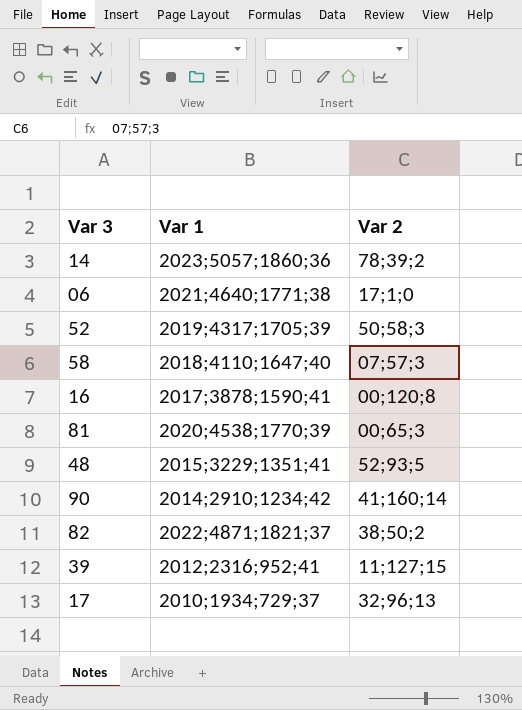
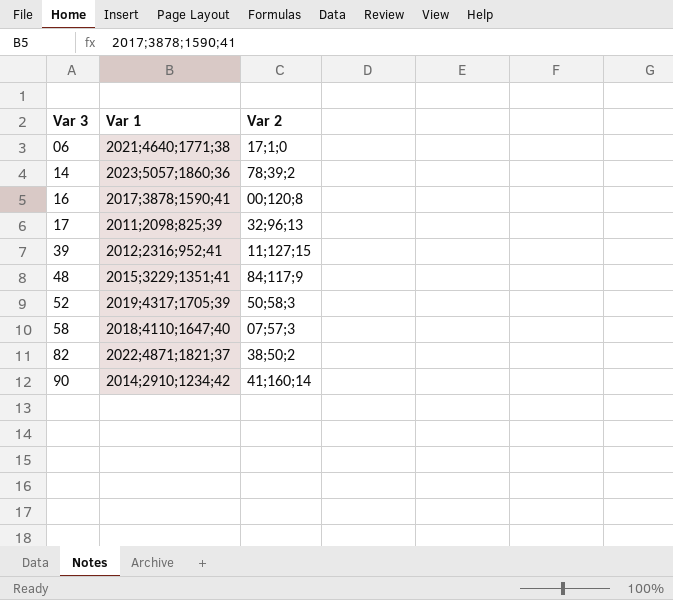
row order: none -> Var 3 ascending
row 81: 2020;4538;1770;39 | 00;65;3 -> none
17 | Var 1: 2010;1934;729;37 -> 2011;2098;825;39
48 | Var 2: 52;93;5 -> 84;117;9

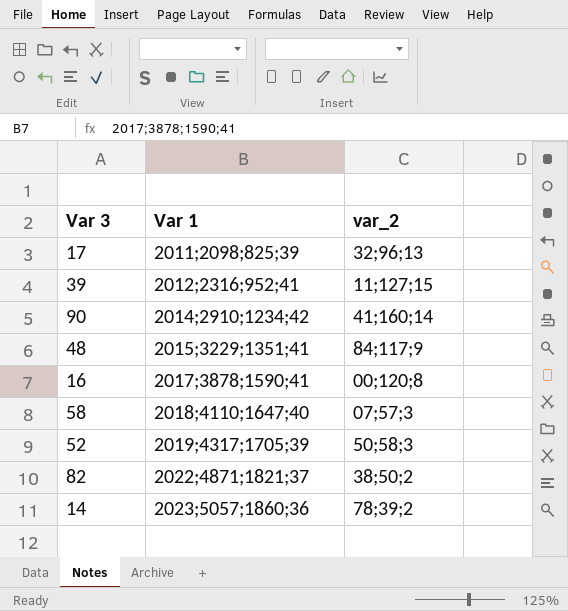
row order: Var 3 ascending -> Var 1 ascending
column name: Var 2 -> var_2
row 06: 2021;4640;1771;38 | 17;1;0 -> none

